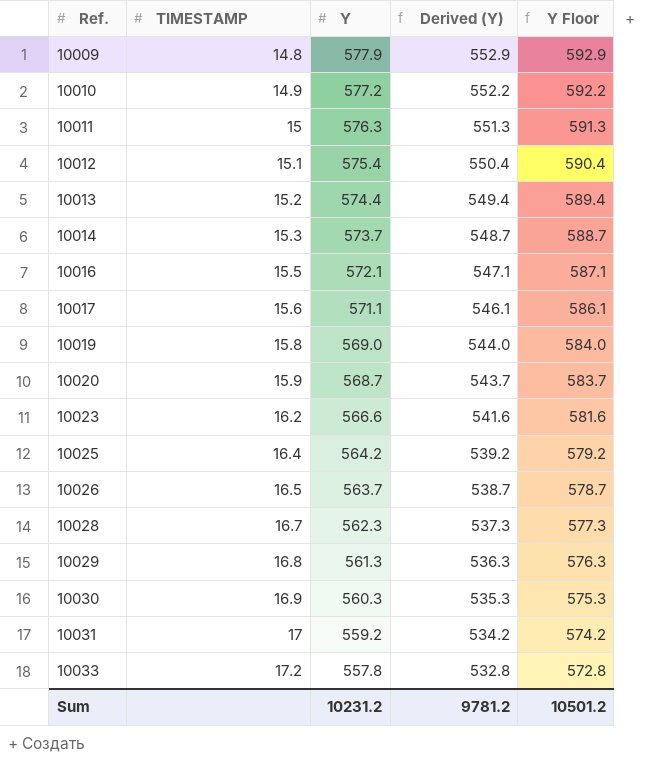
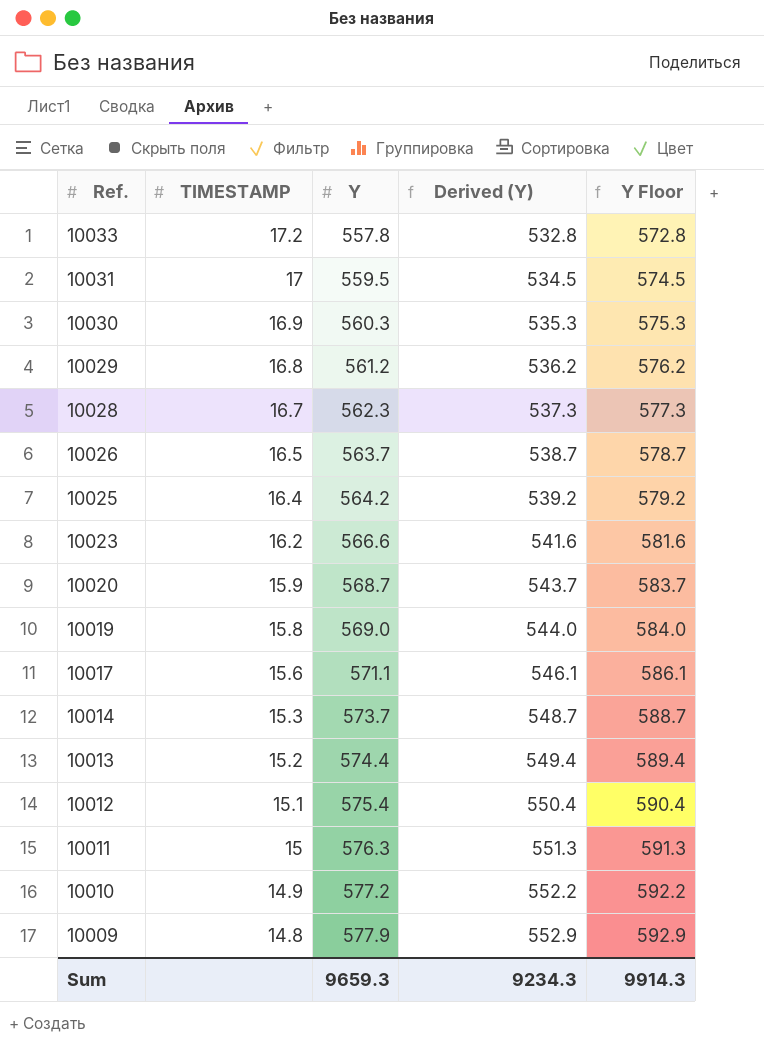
row order: Ref. ascending -> Ref. descending
row 10016: 15.5 | 572.1 | 547.1 | 587.1 -> none
10031 | Y: 559.2 -> 559.5
10031 | Derived (Y): 534.2 -> 534.5
10031 | Y Floor: 574.2 -> 574.5
10029 | Y: 561.3 -> 561.2
10029 | Derived (Y): 536.3 -> 536.2
10029 | Y Floor: 576.3 -> 576.2
Sum | Y: 10231.2 -> 9659.3
Sum | Derived (Y): 9781.2 -> 9234.3
Sum | Y Floor: 10501.2 -> 9914.3

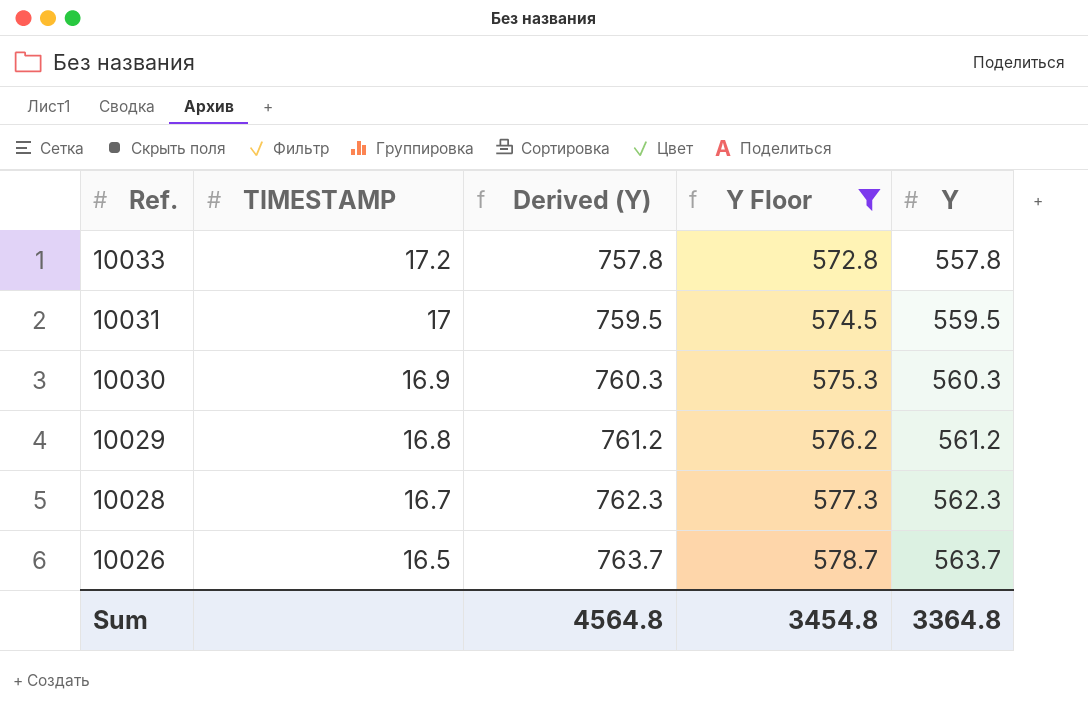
filter: none -> Y Floor <= 578.7
column Derived (Y) | formula: [Y] - 25 -> [Y] + 200
column Y | position: 3 -> 5
Sum | Derived (Y): 9234.3 -> 4564.8
Sum | Y Floor: 9914.3 -> 3454.8
Sum | Y: 9659.3 -> 3364.8

